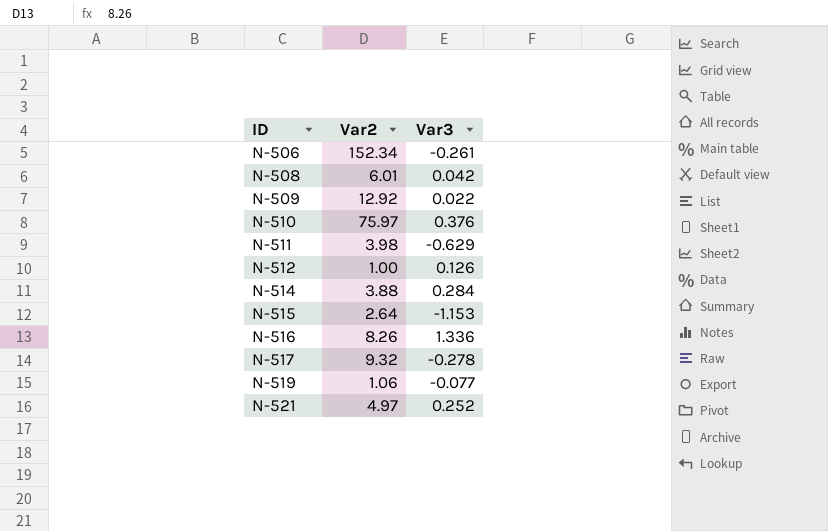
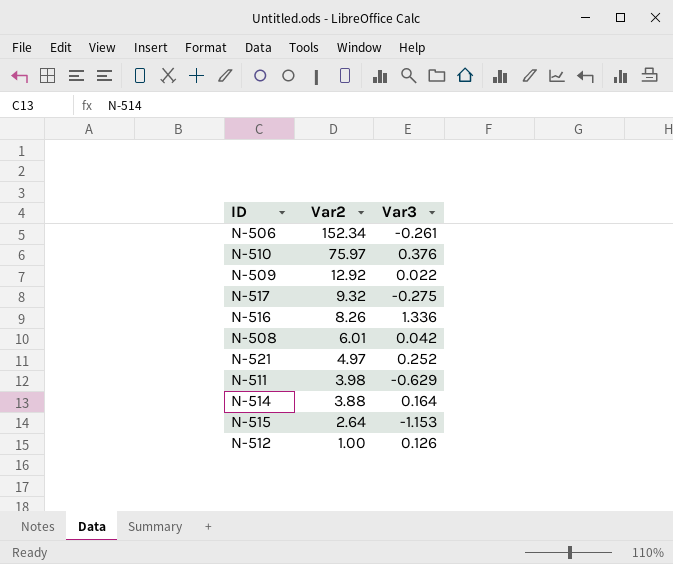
row order: ID ascending -> Var2 descending
row N-519: 1.06 | -0.077 -> none
N-517 | Var3: -0.278 -> -0.275
N-514 | Var3: 0.284 -> 0.164

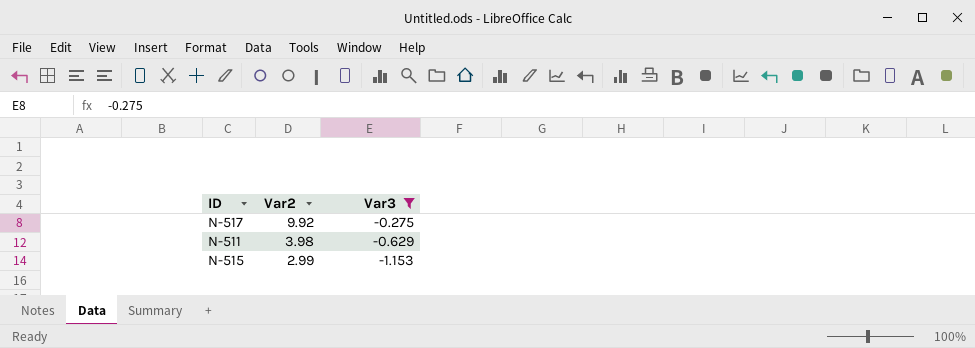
filter: none -> Var3 <= -0.275
N-517 | Var2: 9.32 -> 9.92
N-515 | Var2: 2.64 -> 2.99

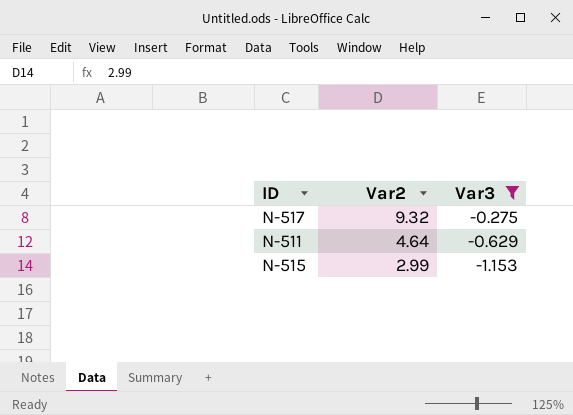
N-517 | Var2: 9.92 -> 9.32
N-511 | Var2: 3.98 -> 4.64

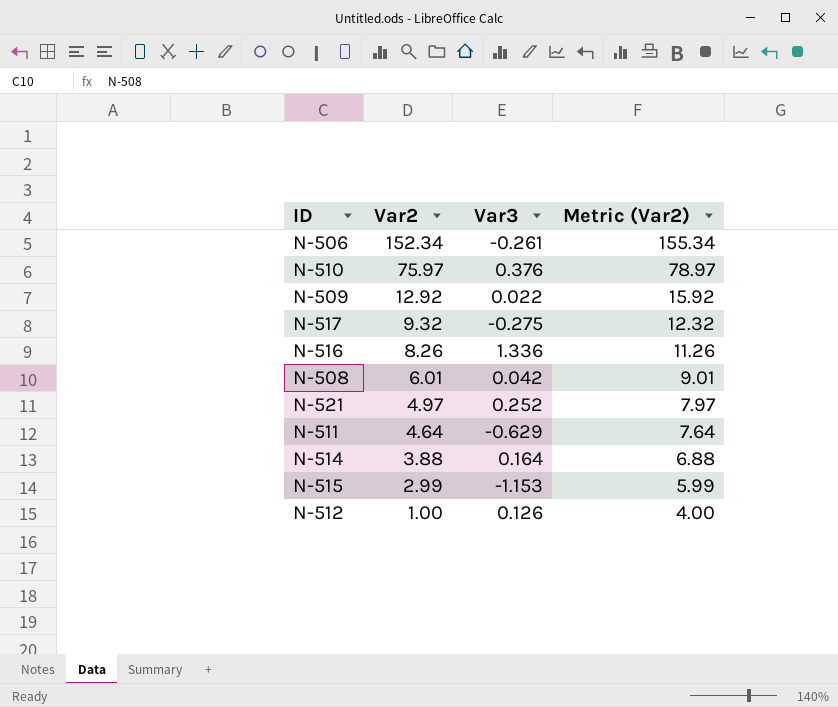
filter: Var3 <= -0.275 -> none
column Metric (Var2) | formula: none -> [Var2] + 3

